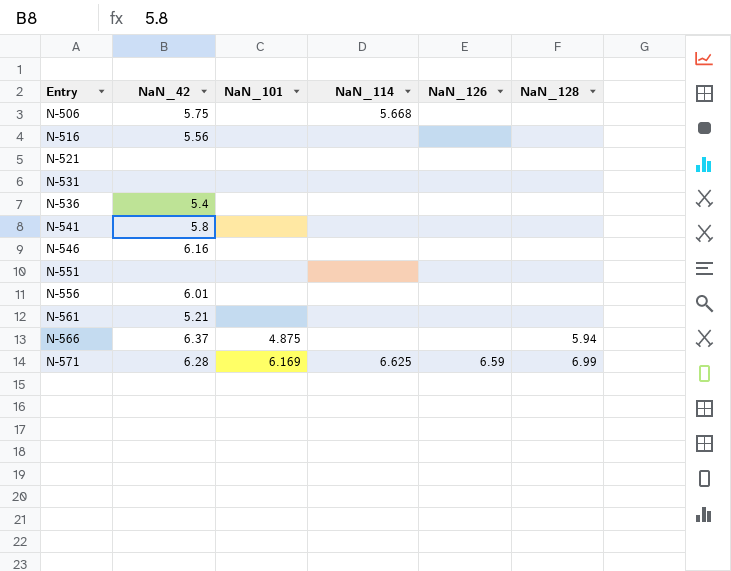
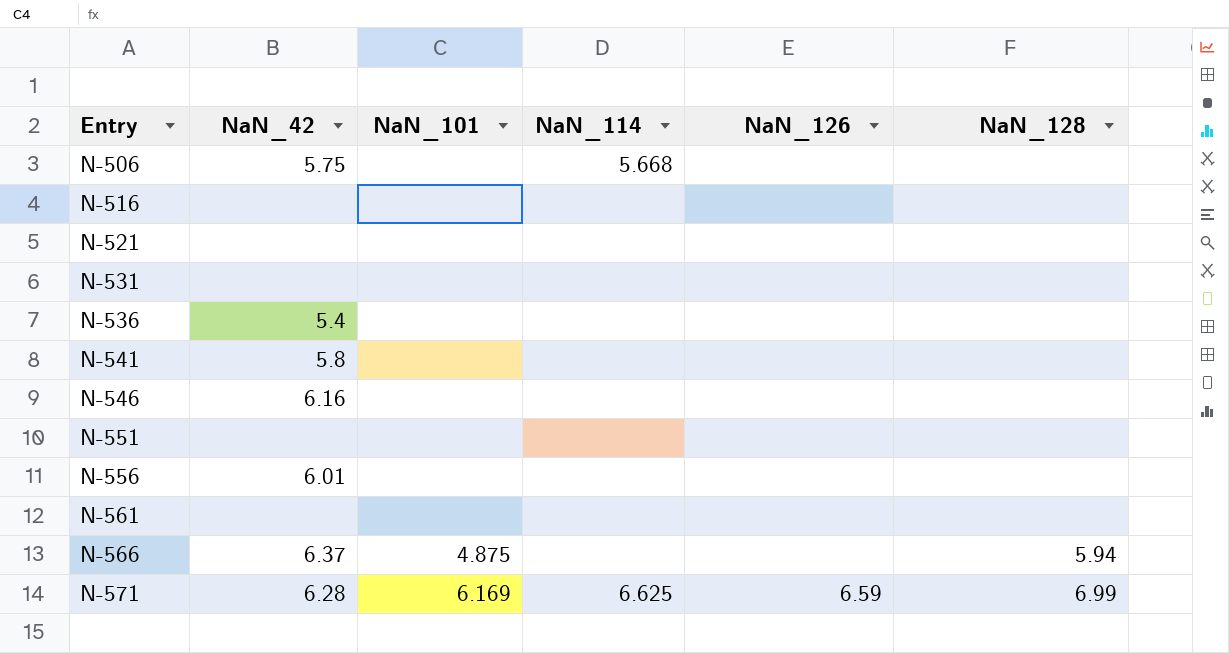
N-516 | NaN_42: 5.56 -> none
N-561 | NaN_42: 5.21 -> none

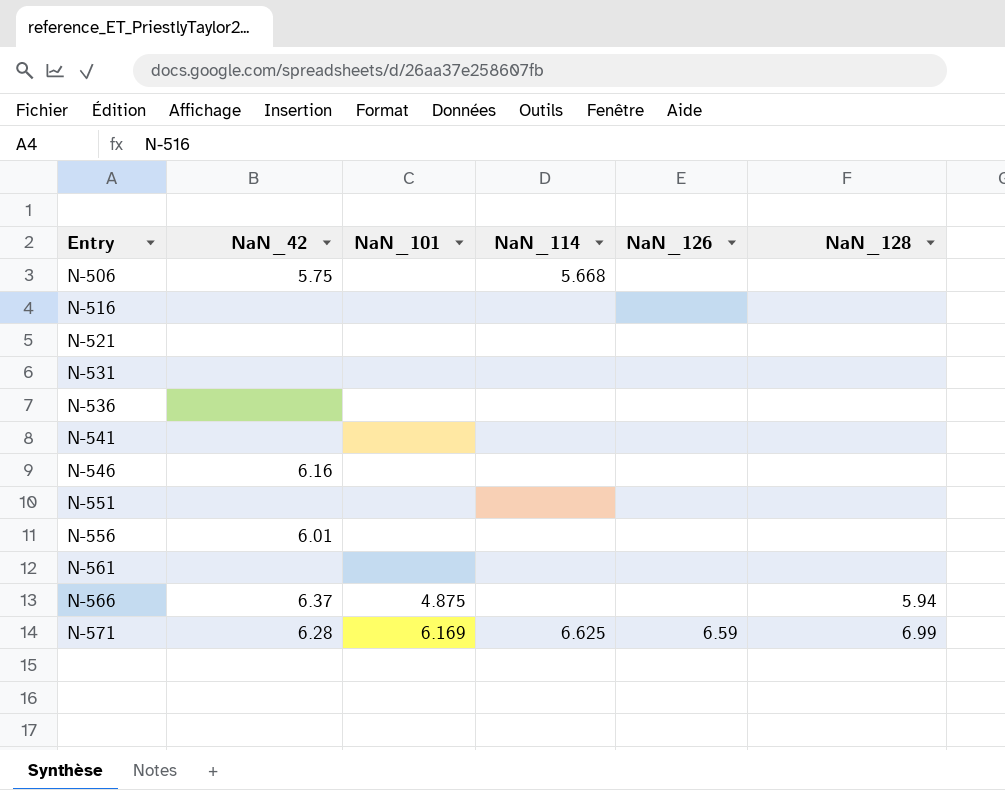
N-536 | NaN_42: 5.4 -> none
N-541 | NaN_42: 5.8 -> none

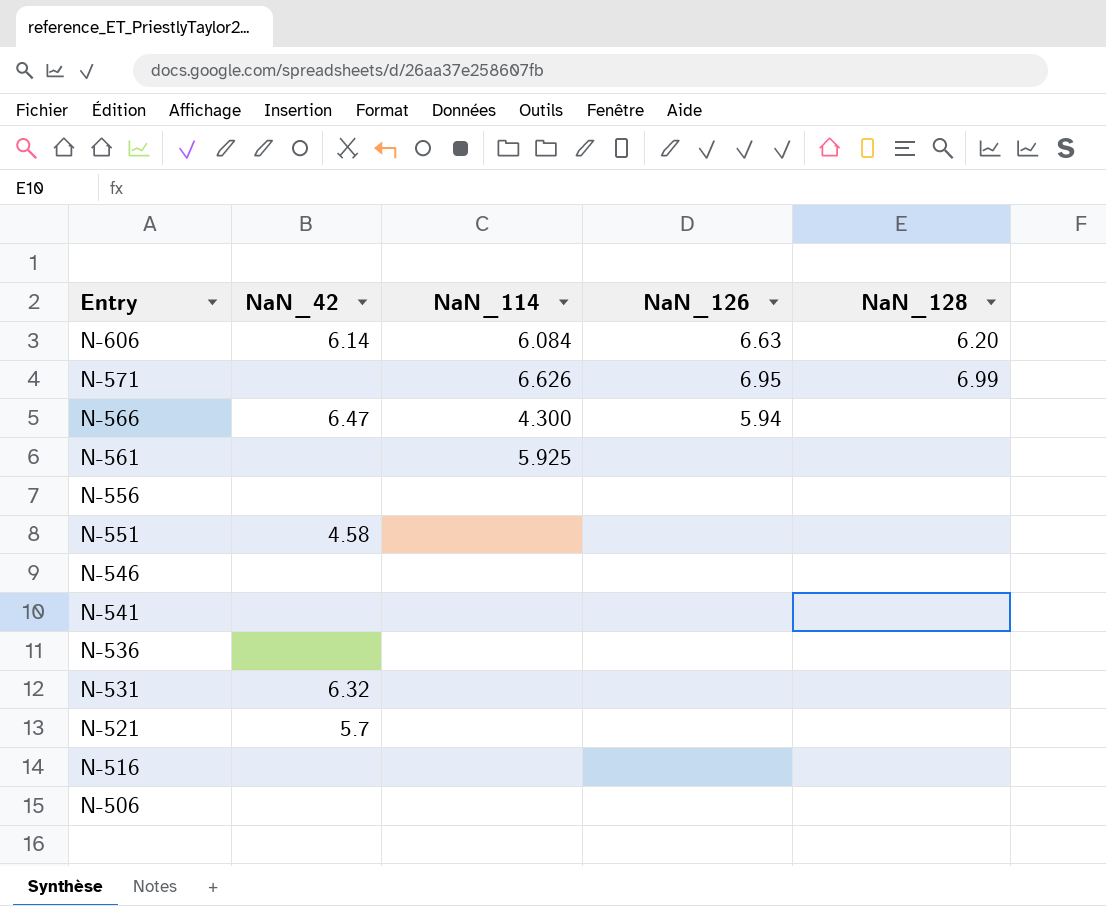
row order: Entry ascending -> Entry descending
column NaN_101 | position: 3 -> none
row N-606: none -> 6.14 | 6.084 | 6.63 | 6.20
N-571 | NaN_42: 6.28 -> none
N-571 | NaN_114: 6.625 -> 6.626
N-571 | NaN_126: 6.59 -> 6.95
N-566 | NaN_42: 6.37 -> 6.47
N-566 | NaN_114: none -> 4.300
N-566 | NaN_126: none -> 5.94
N-566 | NaN_128: 5.94 -> none
N-561 | NaN_114: none -> 5.925
N-556 | NaN_42: 6.01 -> none
N-551 | NaN_42: none -> 4.58
N-546 | NaN_42: 6.16 -> none
N-531 | NaN_42: none -> 6.32
N-521 | NaN_42: none -> 5.7
N-506 | NaN_42: 5.75 -> none
N-506 | NaN_114: 5.668 -> none

